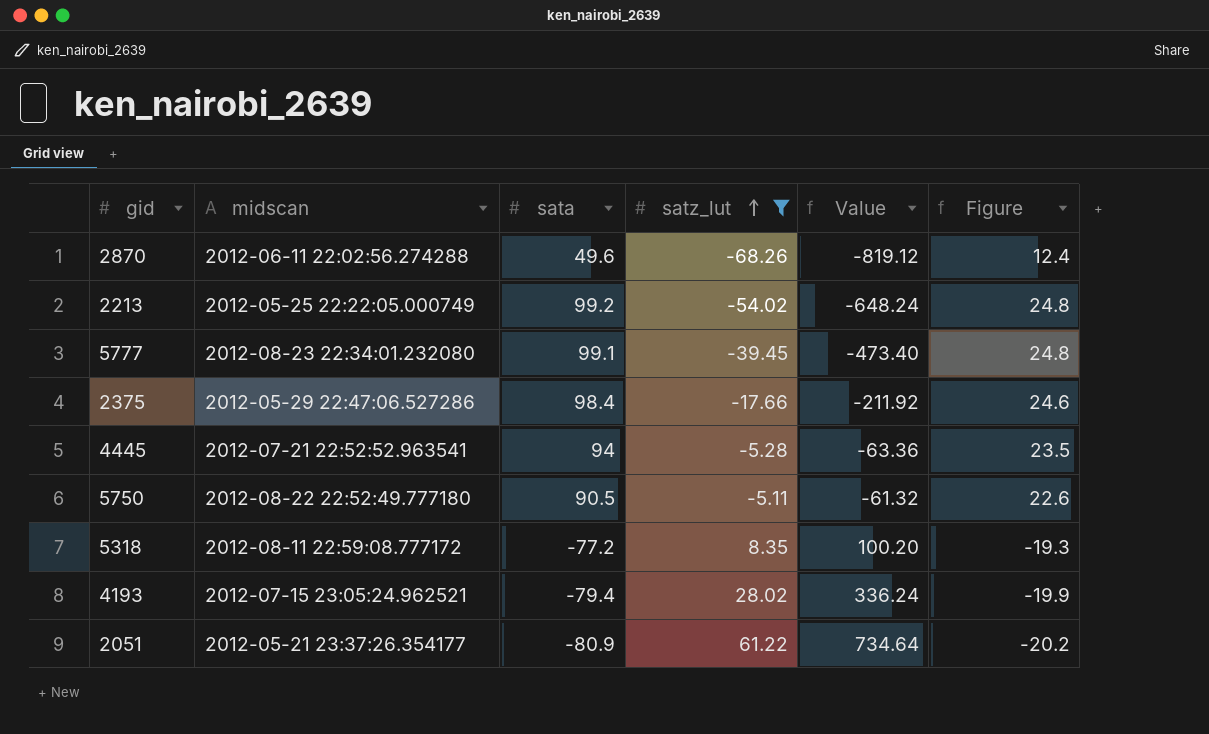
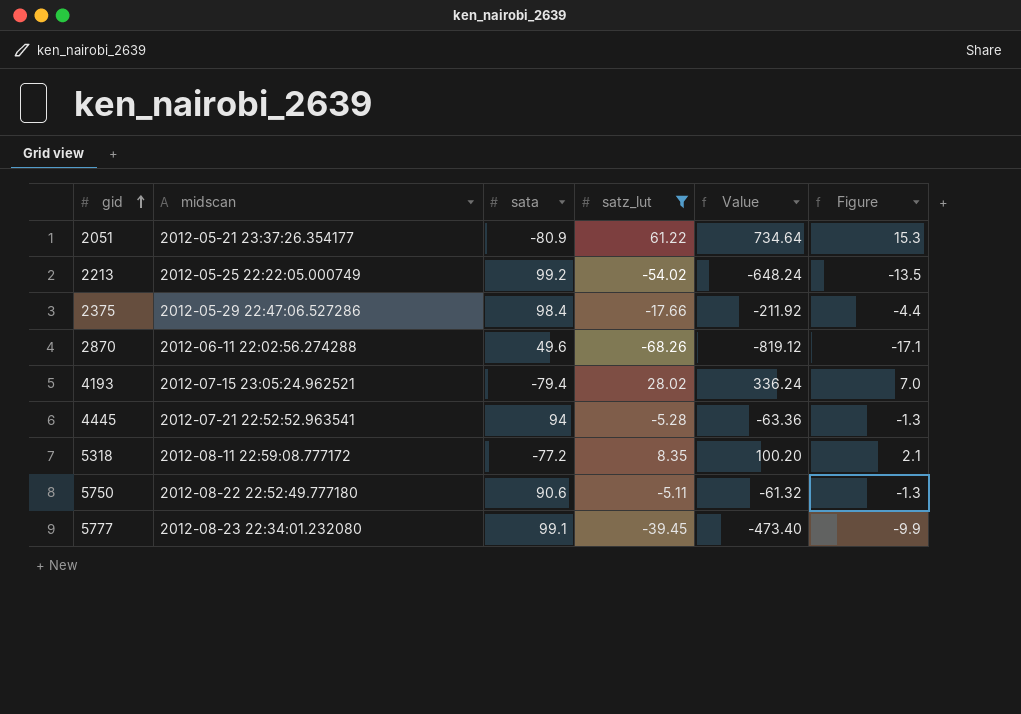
row order: satz_lut ascending -> gid ascending
column Figure | formula: [sata] * 0.25 -> [satz_lut] * 0.25
5750 | sata: 90.5 -> 90.6

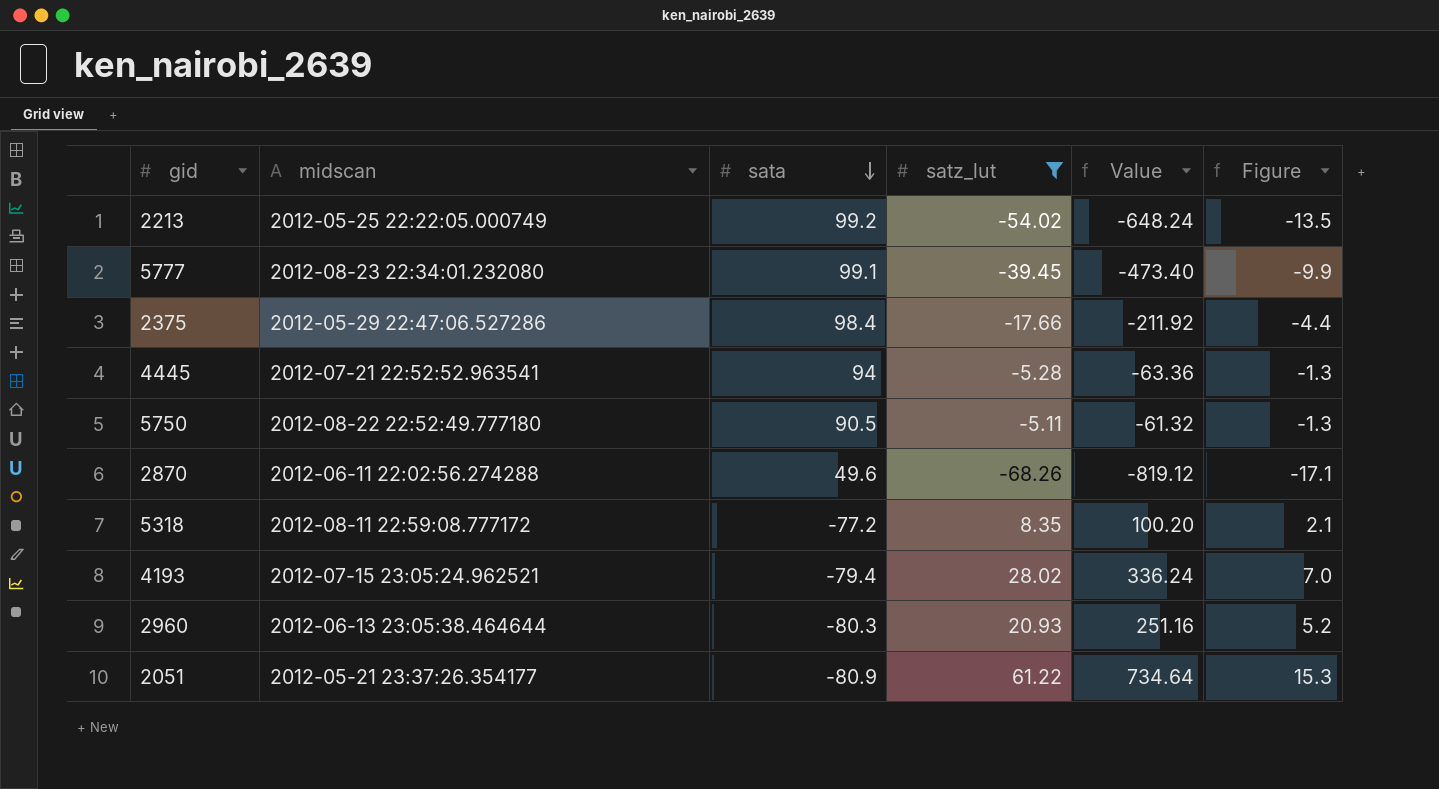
row order: gid ascending -> sata descending
5750 | sata: 90.6 -> 90.5
row 2960: none -> 2012-06-13 23:05:38.464644 | -80.3 | 20.93 | 251.16 | 5.2

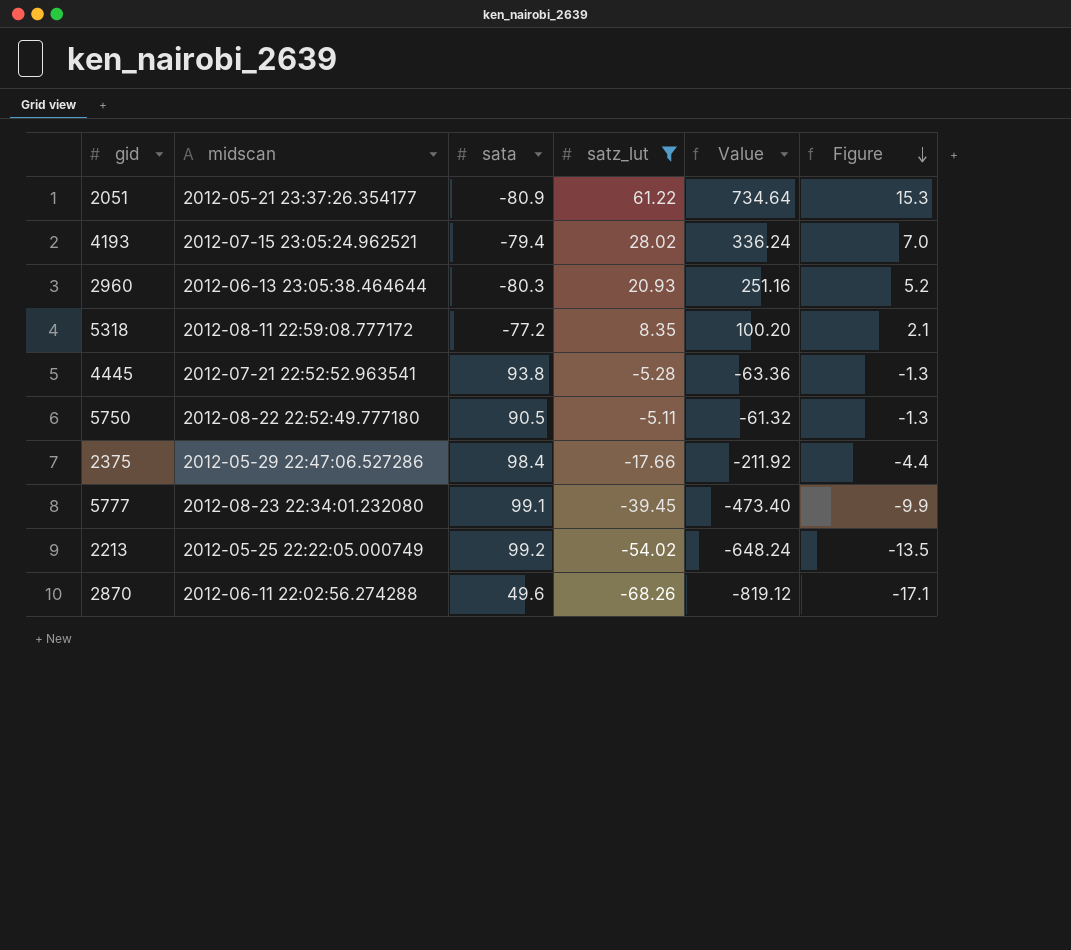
row order: sata descending -> Figure descending
4445 | sata: 94 -> 93.8

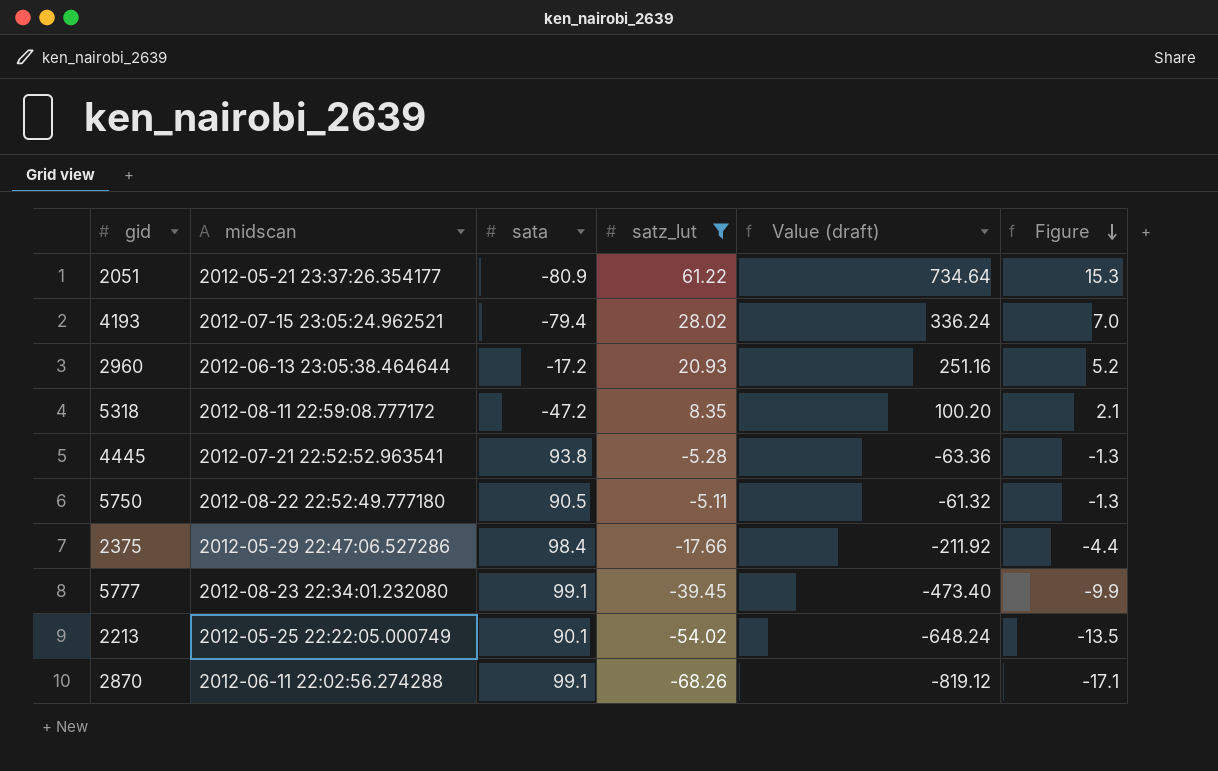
column name: Value -> Value (draft)
2960 | sata: -80.3 -> -17.2
5318 | sata: -77.2 -> -47.2
2213 | sata: 99.2 -> 90.1
2870 | sata: 49.6 -> 99.1

